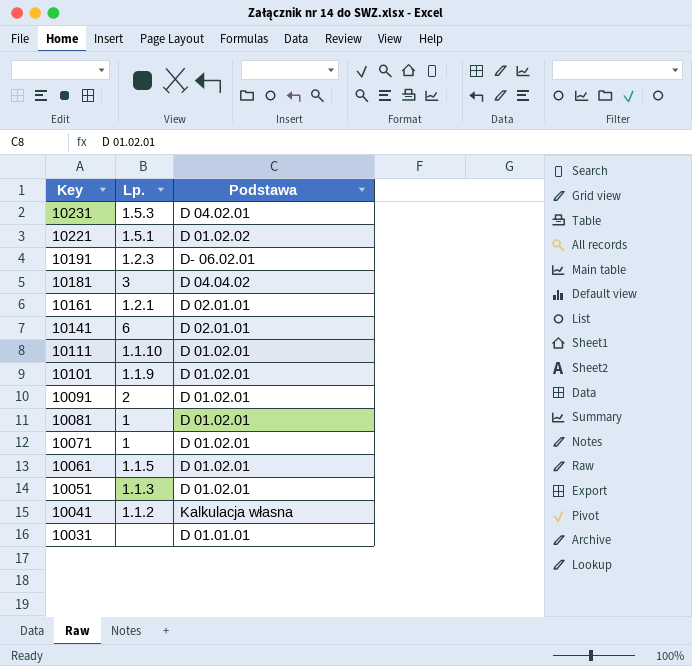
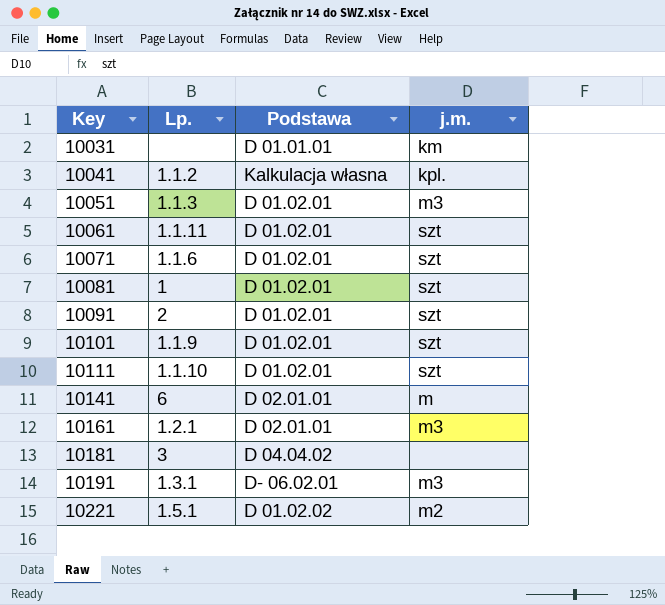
row order: Key descending -> Key ascending
column j.m. | position: none -> 4
row 10231: 1.5.3 | D 04.02.01 -> none
10061 | Lp.: 1.1.5 -> 1.1.11
10071 | Lp.: 1 -> 1.1.6
10191 | Lp.: 1.2.3 -> 1.3.1

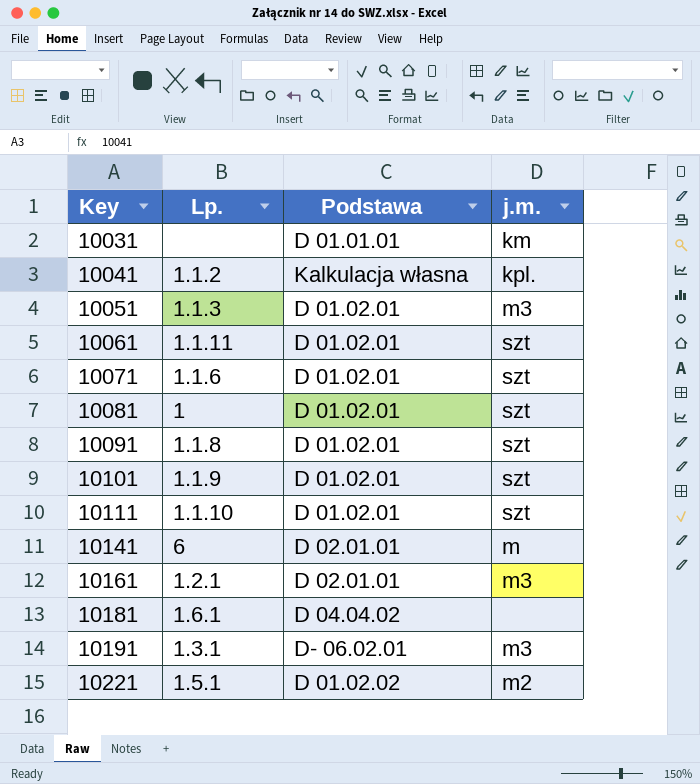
10091 | Lp.: 2 -> 1.1.8
10181 | Lp.: 3 -> 1.6.1

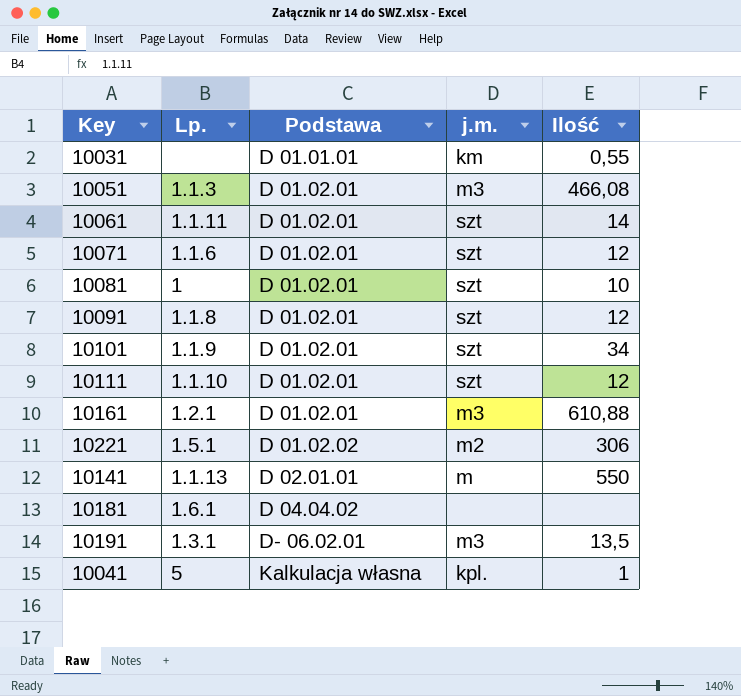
row order: Key ascending -> Podstawa ascending
column Ilość | position: none -> 5
10161 | Podstawa: D 02.01.01 -> D 01.02.01
10141 | Lp.: 6 -> 1.1.13
10041 | Lp.: 1.1.2 -> 5

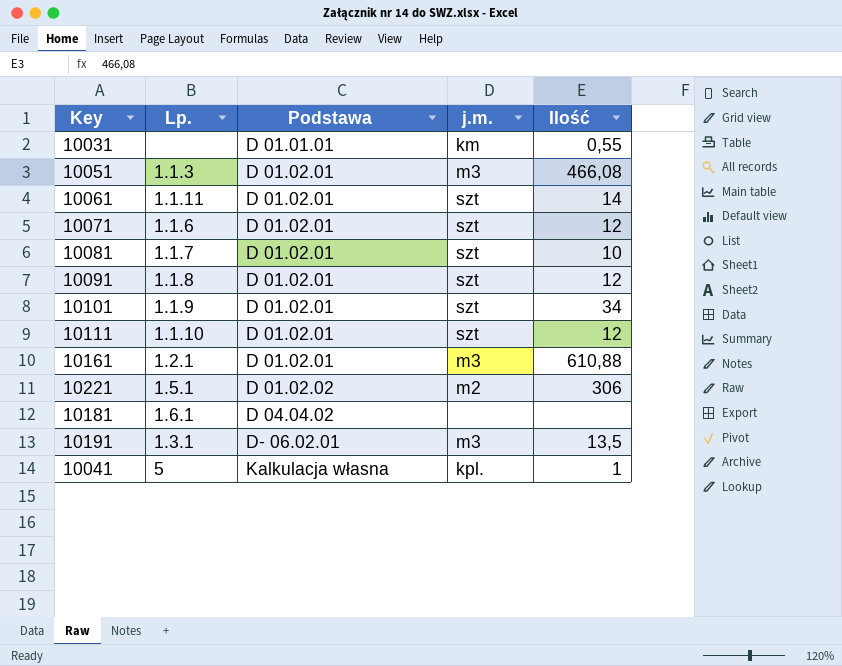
row 10141: 1.1.13 | D 02.01.01 | m | 550 -> none
10081 | Lp.: 1 -> 1.1.7

